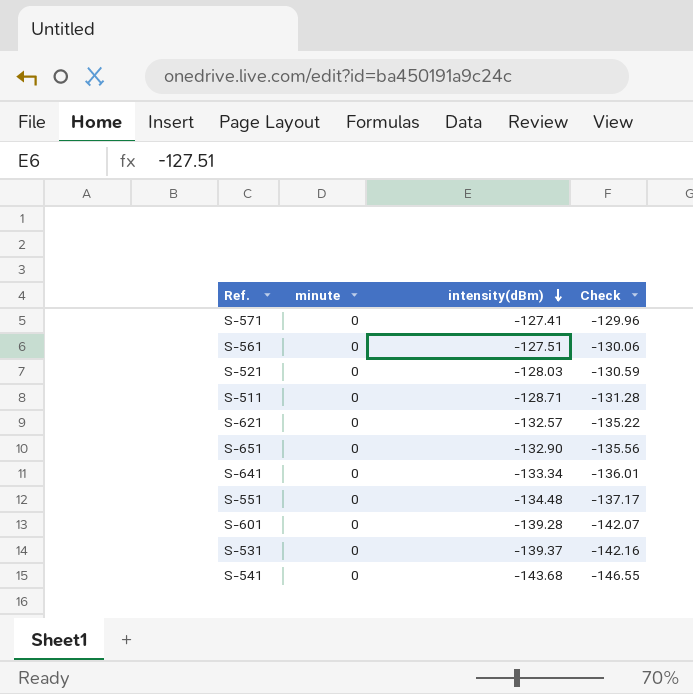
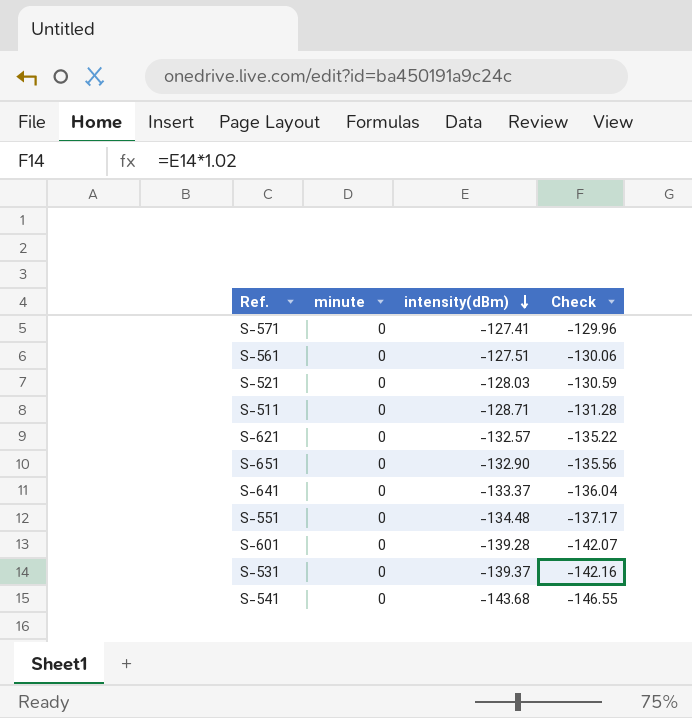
S-641 | intensity(dBm): -133.34 -> -133.37
S-641 | Check: -136.01 -> -136.04

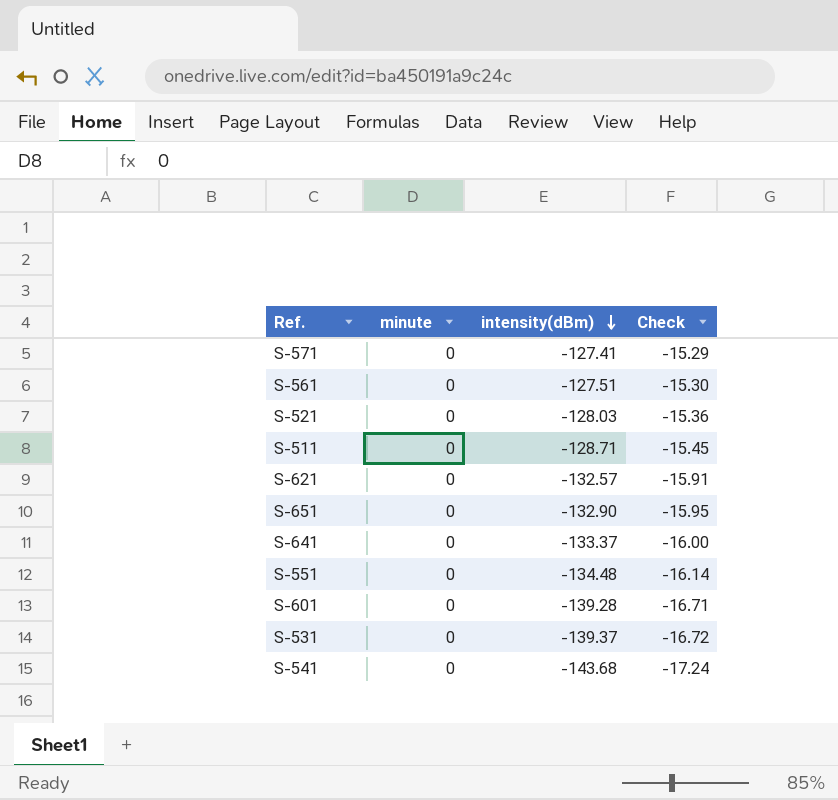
column Check | formula: [intensity(dBm)] * 1.02 -> [intensity(dBm)] * 0.12

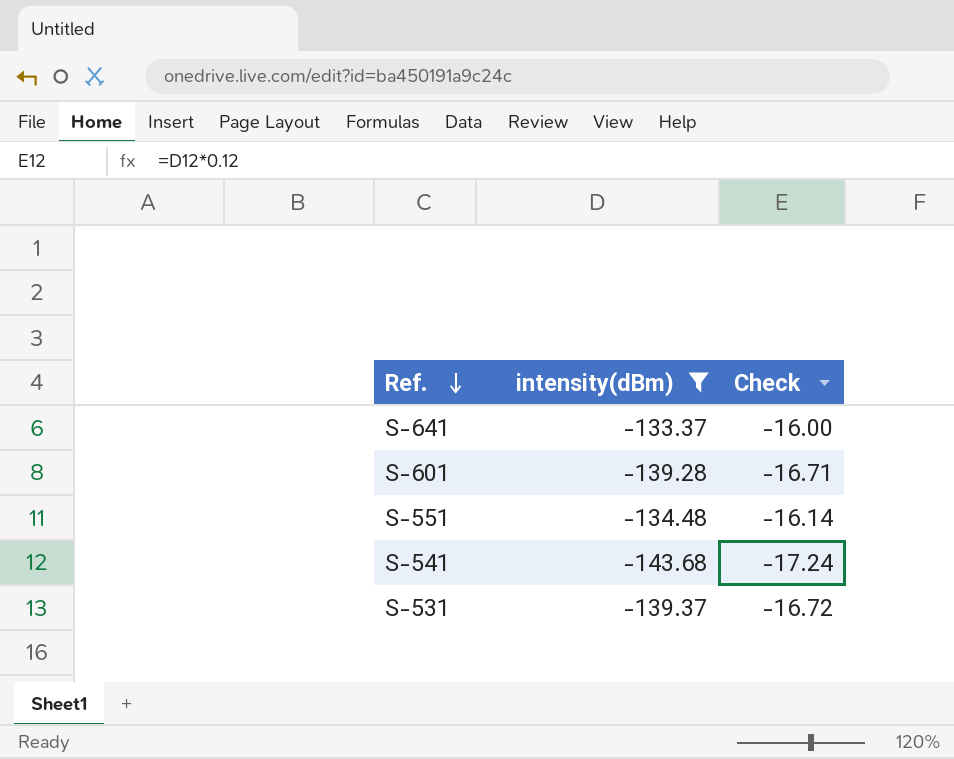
filter: none -> intensity(dBm) <= -133.37
row order: intensity(dBm) descending -> Ref. descending
column minute | position: 2 -> none

